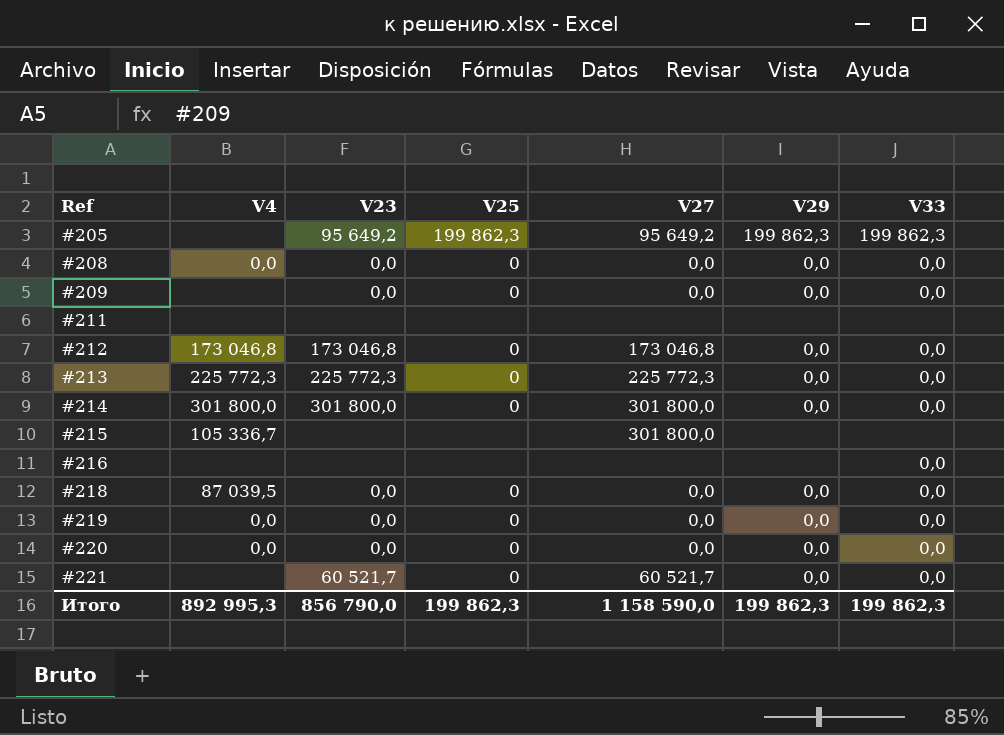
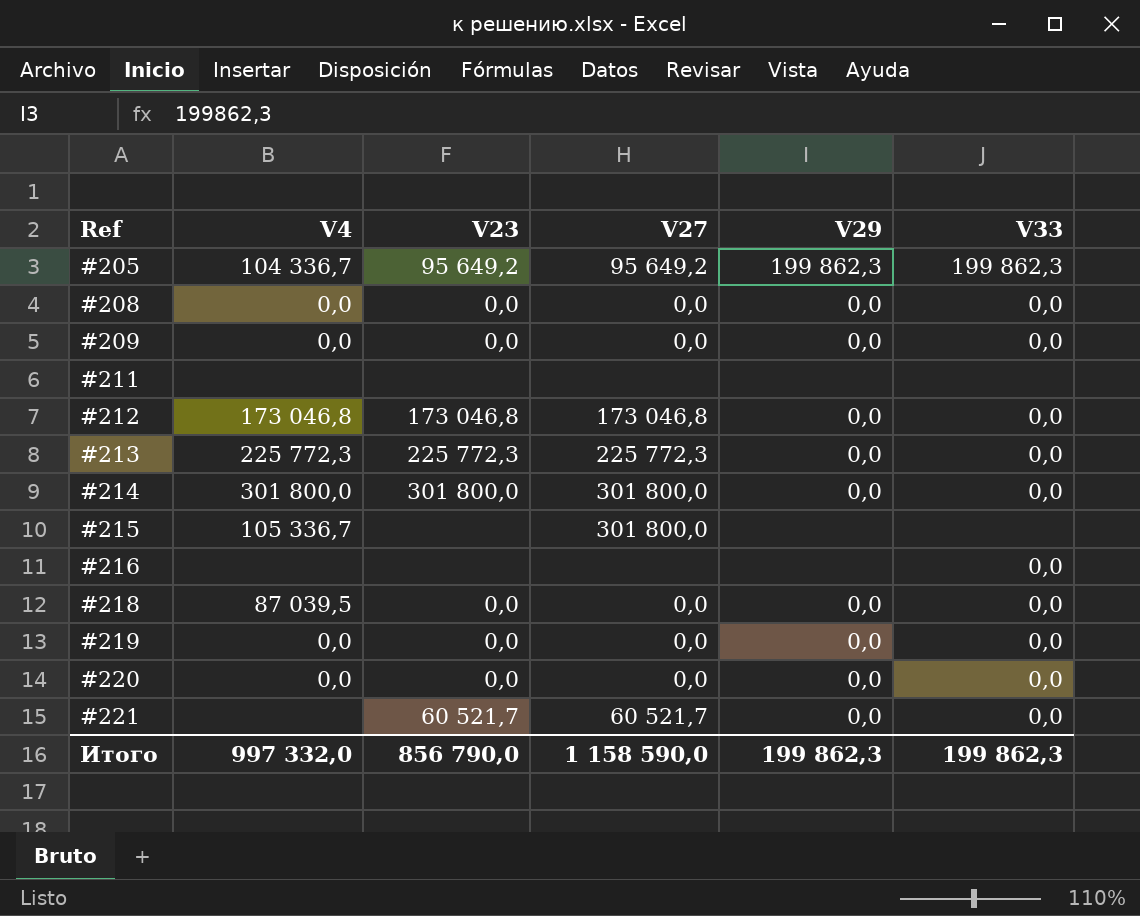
column V25 | position: 4 -> none
#205 | V4: none -> 104 336,7
#209 | V4: none -> 0,0
Итого | V4: 892 995,3 -> 997 332,0

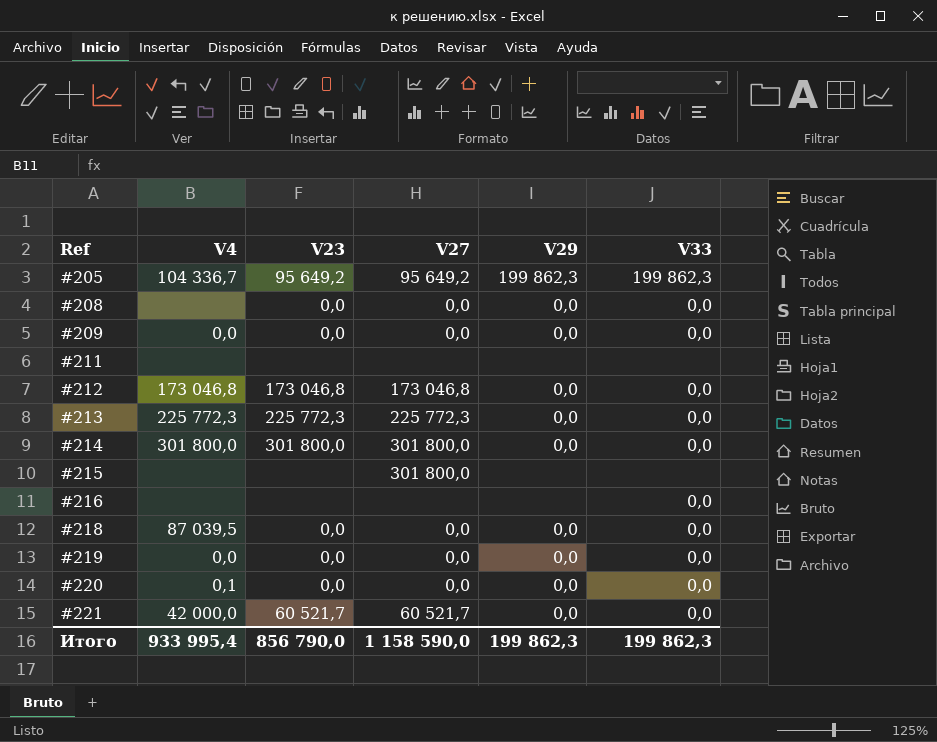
#208 | V4: 0,0 -> none
#215 | V4: 105 336,7 -> none
#220 | V4: 0,0 -> 0,1
#221 | V4: none -> 42 000,0
Итого | V4: 997 332,0 -> 933 995,4

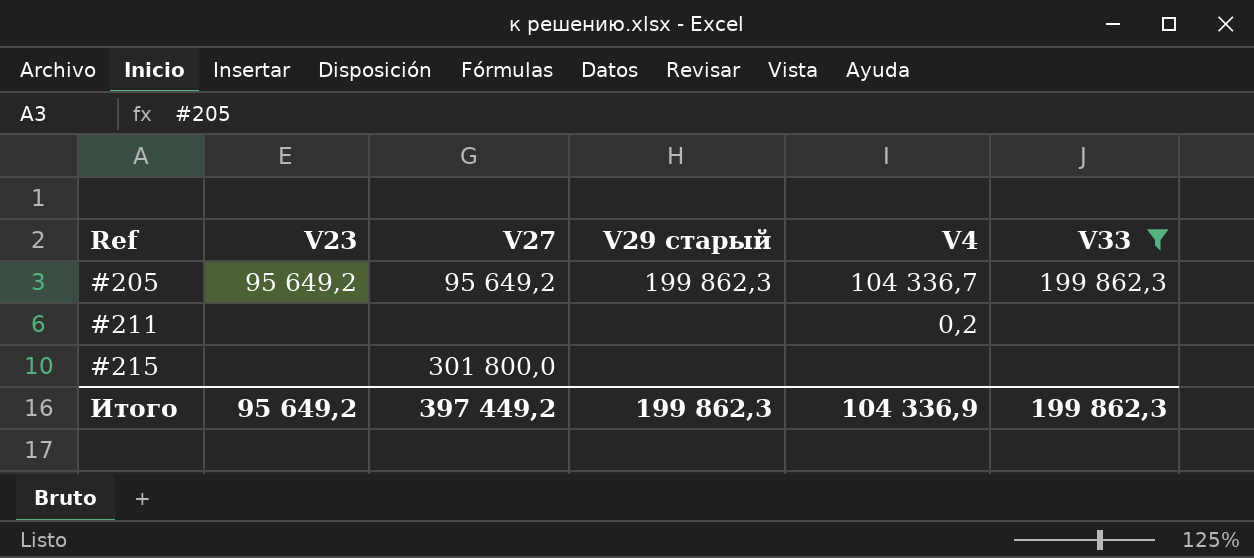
filter: none -> V33 != 0,0
column name: V29 -> V29 старый
column V4 | position: 2 -> 5
#211 | V4: none -> 0,2
Итого | V23: 856 790,0 -> 95 649,2
Итого | V27: 1 158 590,0 -> 397 449,2
Итого | V4: 933 995,4 -> 104 336,9

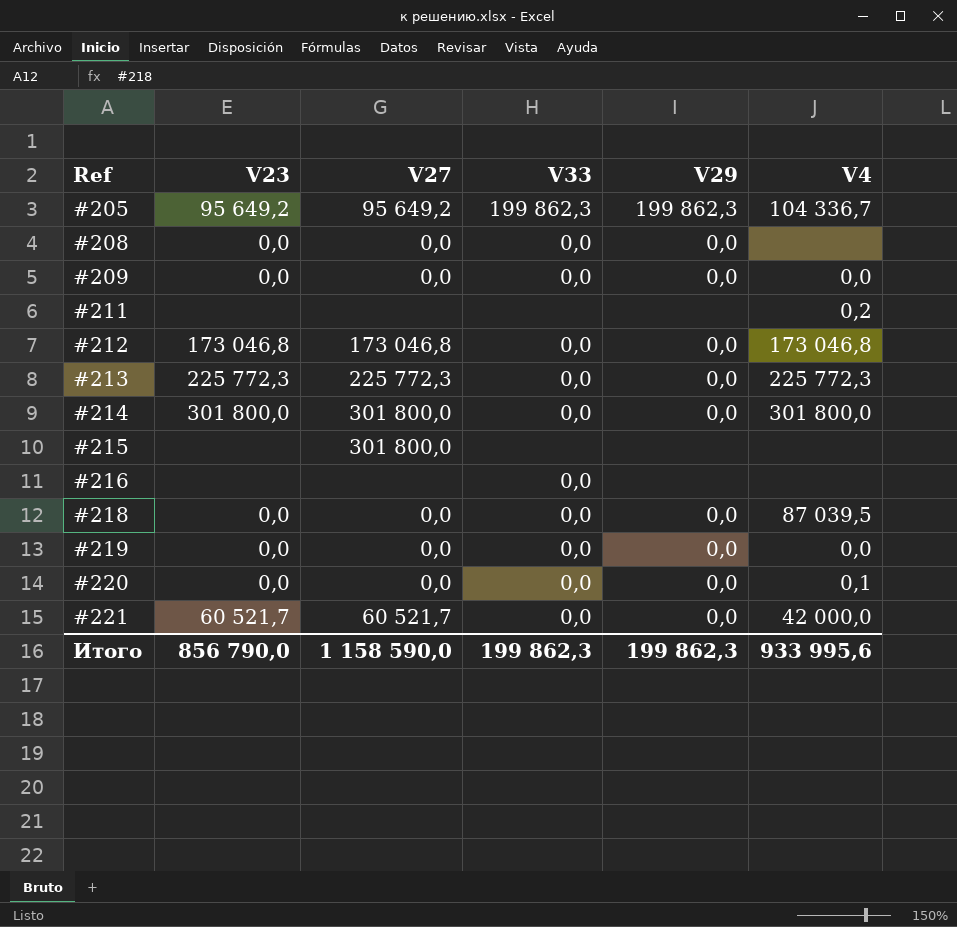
filter: V33 != 0,0 -> none
column V33 | position: 6 -> 4
column name: V29 старый -> V29
Итого | V23: 95 649,2 -> 856 790,0
Итого | V27: 397 449,2 -> 1 158 590,0
Итого | V4: 104 336,9 -> 933 995,6

